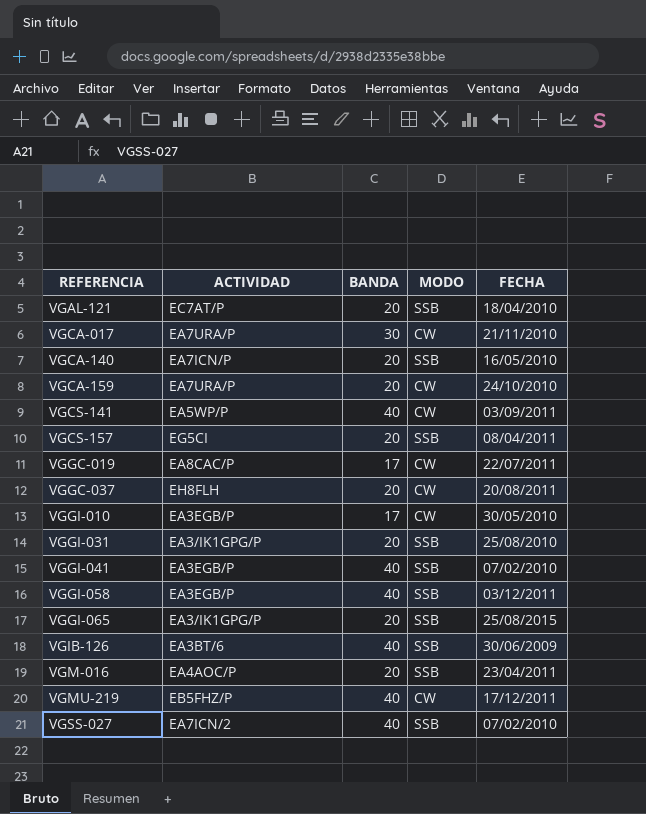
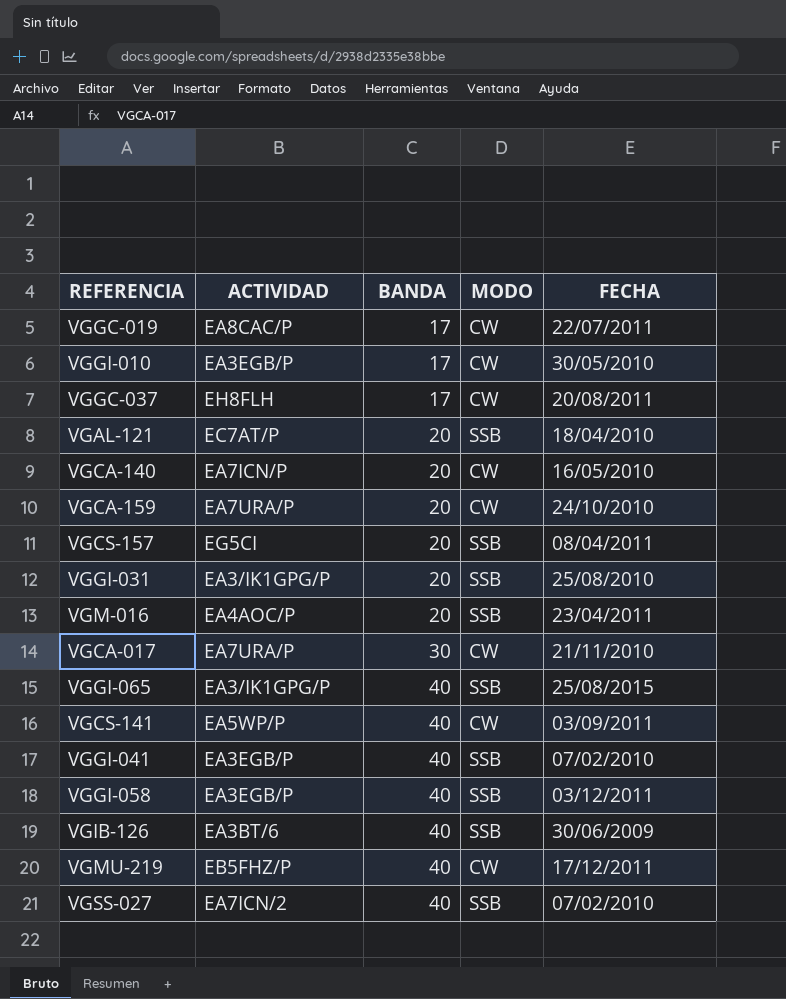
row order: REFERENCIA ascending -> BANDA ascending
VGGC-037 | BANDA: 20 -> 17
VGCA-140 | MODO: SSB -> CW
VGGI-065 | BANDA: 20 -> 40

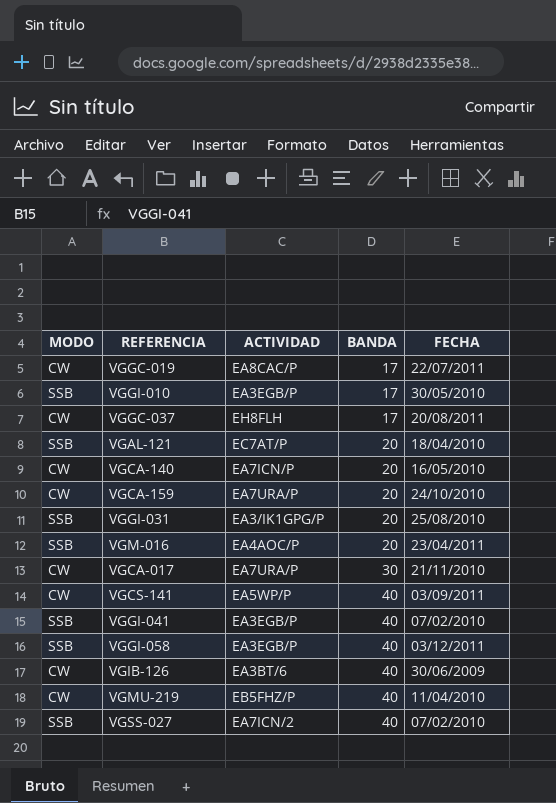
column MODO | position: 4 -> 1
row VGCS-157: EG5CI | 20 | SSB | 08/04/2011 -> none
row VGGI-065: EA3/IK1GPG/P | 40 | SSB | 25/08/2015 -> none
VGGI-010 | MODO: CW -> SSB
VGIB-126 | MODO: SSB -> CW
VGMU-219 | FECHA: 17/12/2011 -> 11/04/2010

